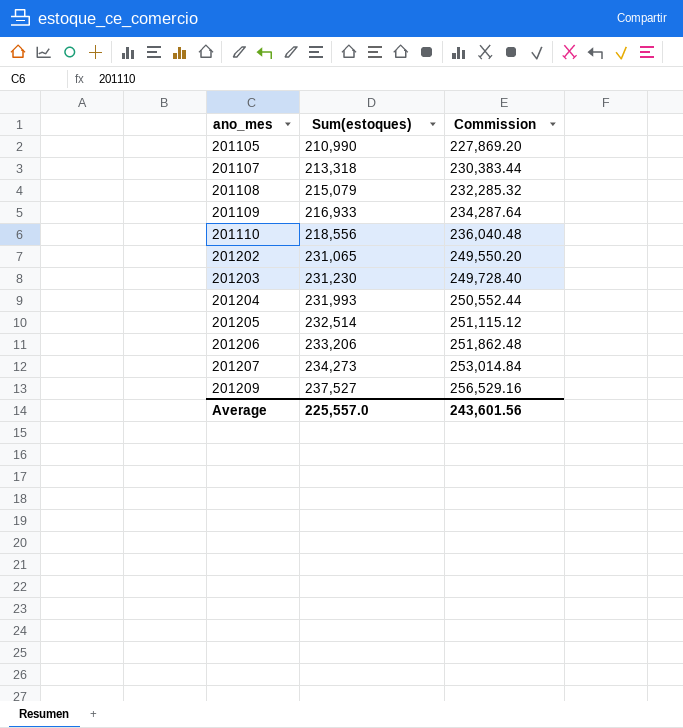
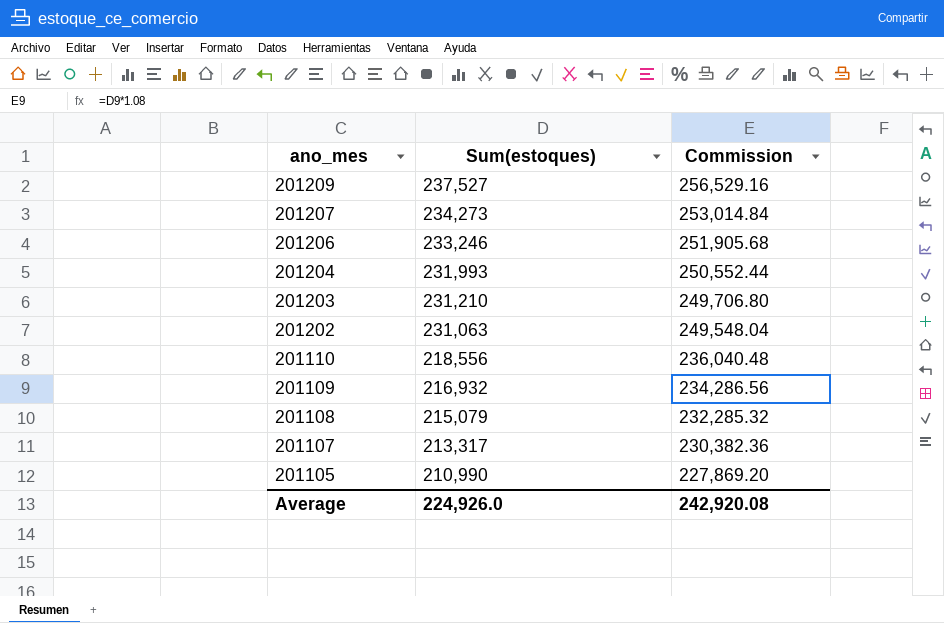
row order: ano_mes ascending -> ano_mes descending
row 201205: 232,514 | 251,115.12 -> none
201206 | Sum(estoques): 233,206 -> 233,246
201206 | Commission: 251,862.48 -> 251,905.68
201203 | Sum(estoques): 231,230 -> 231,210
201203 | Commission: 249,728.40 -> 249,706.80
201202 | Sum(estoques): 231,065 -> 231,063
201202 | Commission: 249,550.20 -> 249,548.04
201109 | Sum(estoques): 216,933 -> 216,932
201109 | Commission: 234,287.64 -> 234,286.56
201107 | Sum(estoques): 213,318 -> 213,317
201107 | Commission: 230,383.44 -> 230,382.36
Average | Sum(estoques): 225,557.0 -> 224,926.0
Average | Commission: 243,601.56 -> 242,920.08

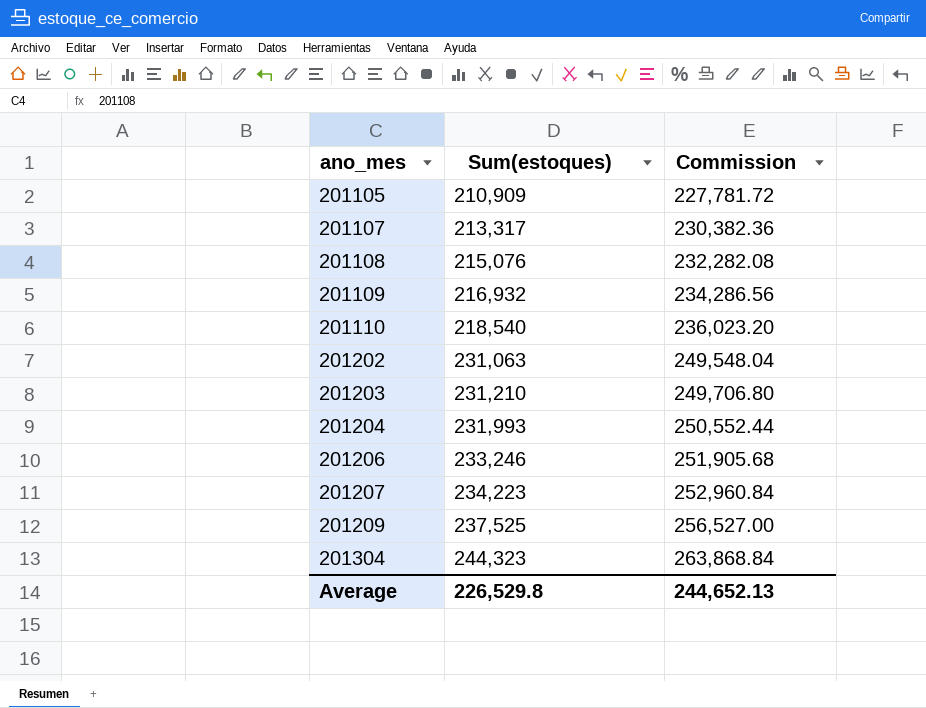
row order: ano_mes descending -> ano_mes ascending
201105 | Sum(estoques): 210,990 -> 210,909
201105 | Commission: 227,869.20 -> 227,781.72
201108 | Sum(estoques): 215,079 -> 215,076
201108 | Commission: 232,285.32 -> 232,282.08
201110 | Sum(estoques): 218,556 -> 218,540
201110 | Commission: 236,040.48 -> 236,023.20
201207 | Sum(estoques): 234,273 -> 234,223
201207 | Commission: 253,014.84 -> 252,960.84
201209 | Sum(estoques): 237,527 -> 237,525
201209 | Commission: 256,529.16 -> 256,527.00
row 201304: none -> 244,323 | 263,868.84
Average | Sum(estoques): 224,926.0 -> 226,529.8
Average | Commission: 242,920.08 -> 244,652.13

